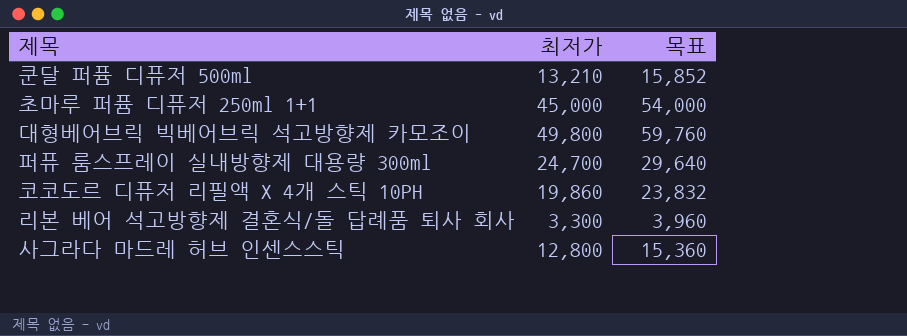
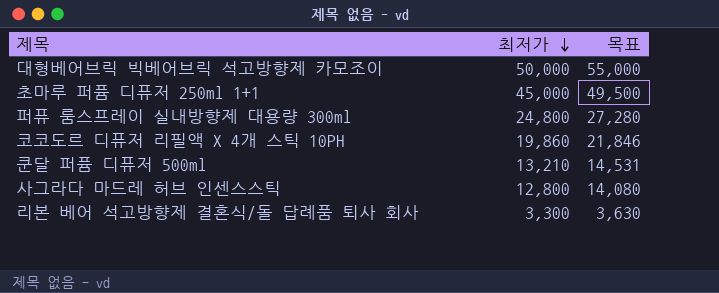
row order: none -> 최저가 descending
column 목표 | formula: [최저가] * 1.2 -> [최저가] * 1.1
대형베어브릭 빅베어브릭 석고방향제 카모조이 | 최저가: 49,800 -> 50,000
퍼퓨 룸스프레이 실내방향제 대용량 300ml | 최저가: 24,700 -> 24,800

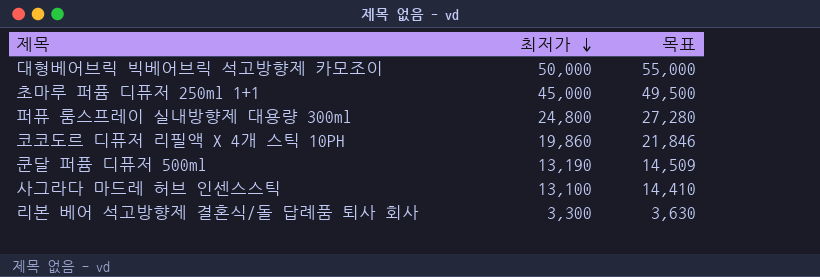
쿤달 퍼퓸 디퓨저 500ml | 최저가: 13,210 -> 13,190
쿤달 퍼퓸 디퓨저 500ml | 목표: 14,531 -> 14,509
사그라다 마드레 허브 인센스스틱 | 최저가: 12,800 -> 13,100
사그라다 마드레 허브 인센스스틱 | 목표: 14,080 -> 14,410

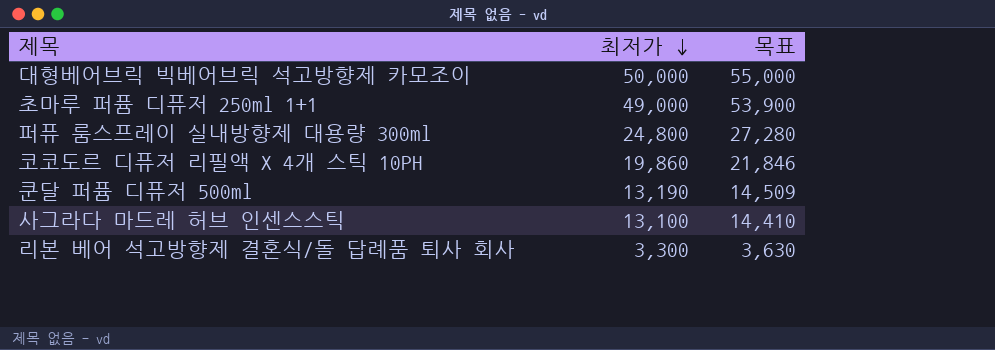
초마루 퍼퓸 디퓨저 250ml 1+1 | 최저가: 45,000 -> 49,000
초마루 퍼퓸 디퓨저 250ml 1+1 | 목표: 49,500 -> 53,900

